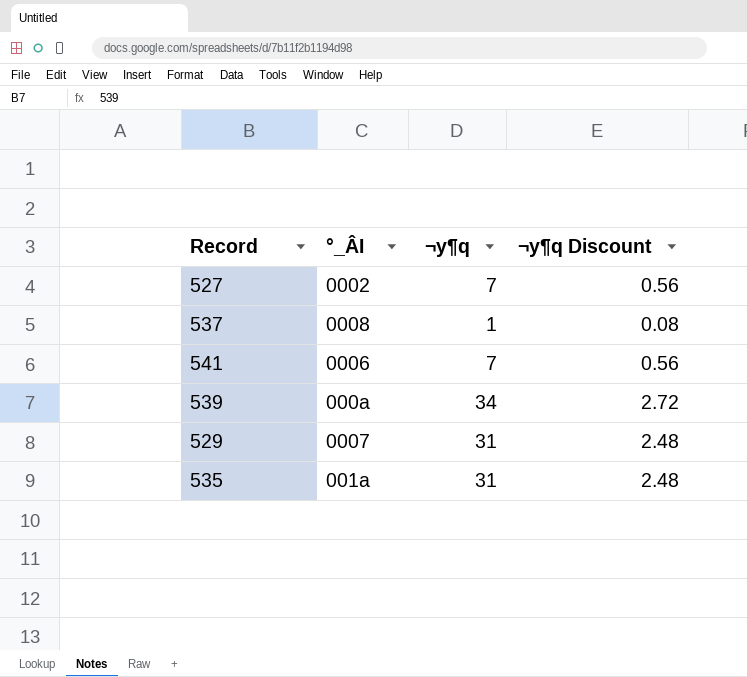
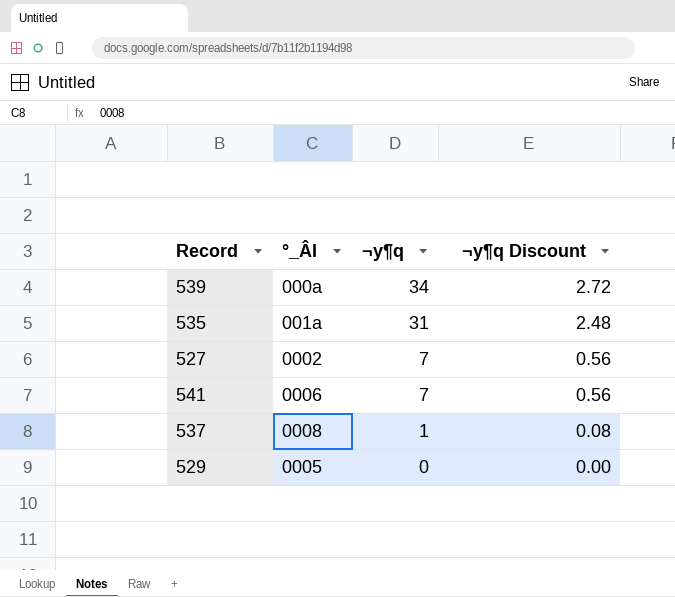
row order: none -> ¬y¶q descending
529 | °_ÂI: 0007 -> 0005
529 | ¬y¶q: 31 -> 0
529 | ¬y¶q Discount: 2.48 -> 0.00

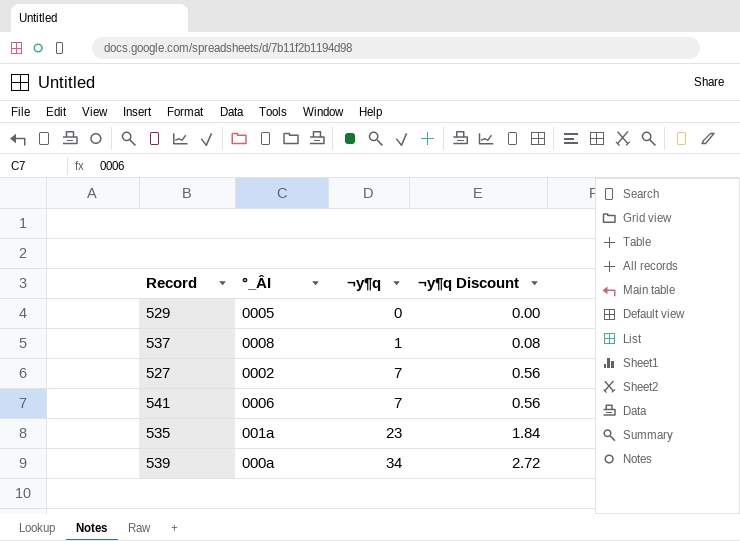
row order: ¬y¶q descending -> ¬y¶q ascending
535 | ¬y¶q: 31 -> 23
535 | ¬y¶q Discount: 2.48 -> 1.84

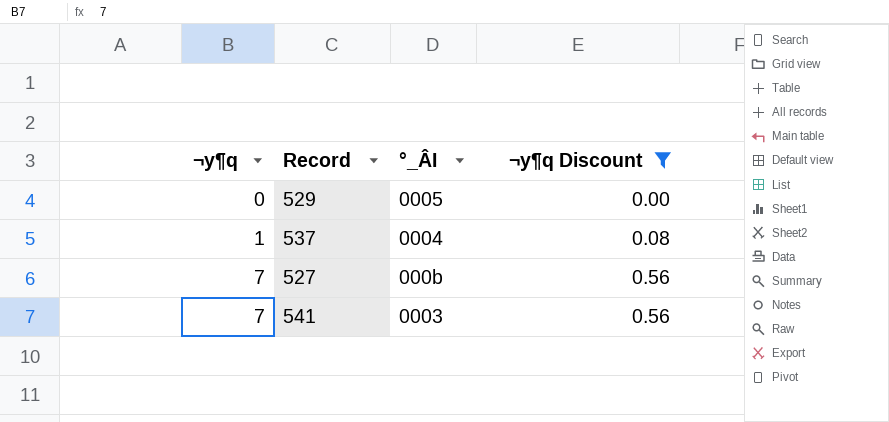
filter: none -> ¬y¶q Discount <= 0.56
column ¬y¶q | position: 3 -> 1
537 | °_ÂI: 0008 -> 0004
527 | °_ÂI: 0002 -> 000b
541 | °_ÂI: 0006 -> 0003

